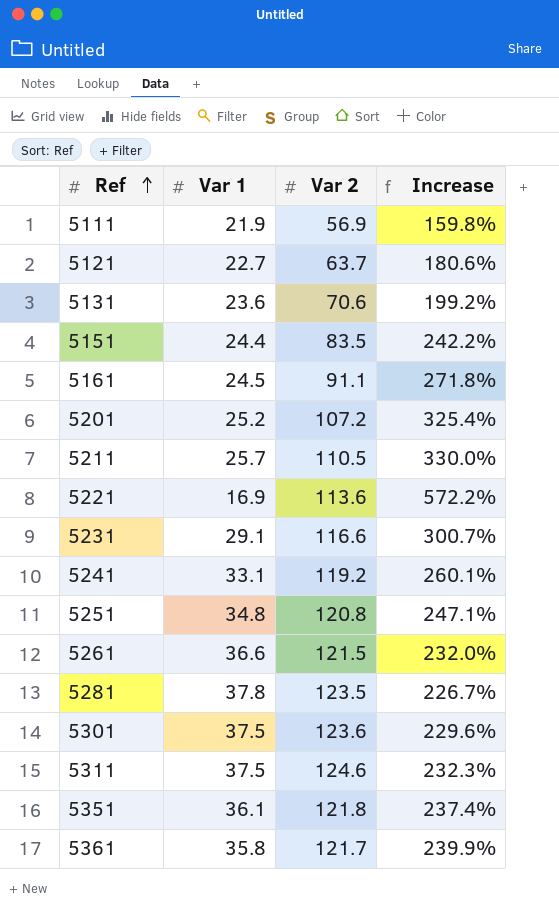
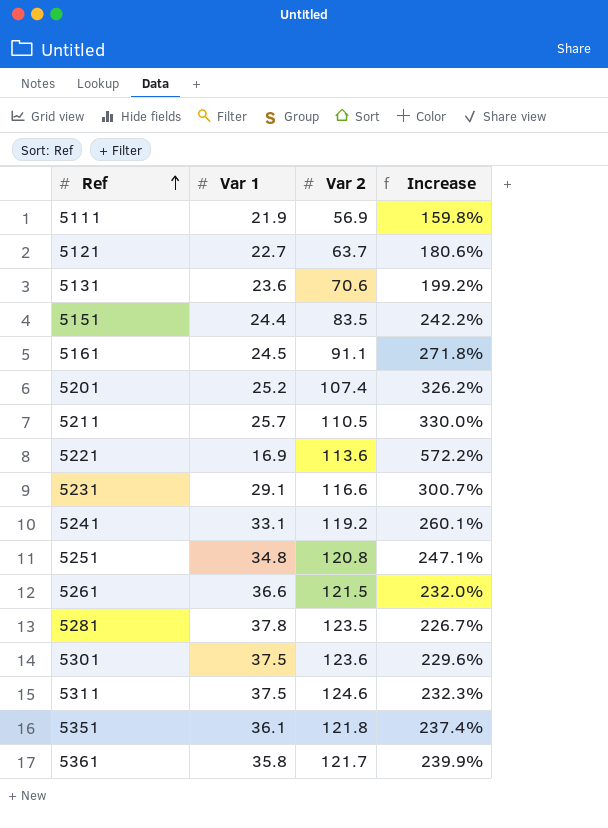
5201 | Var 2: 107.2 -> 107.4
5201 | Increase: 325.4% -> 326.2%

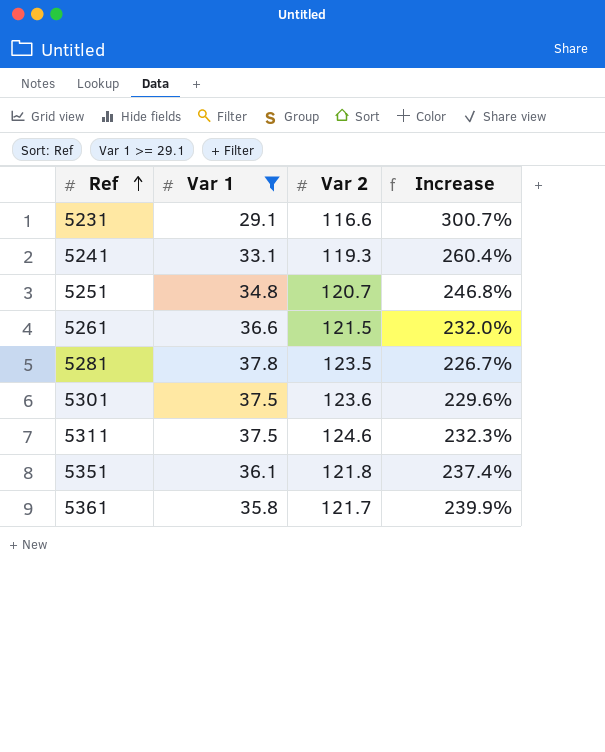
filter: none -> Var 1 >= 29.1
5241 | Var 2: 119.2 -> 119.3
5241 | Increase: 260.1% -> 260.4%
5251 | Var 2: 120.8 -> 120.7
5251 | Increase: 247.1% -> 246.8%

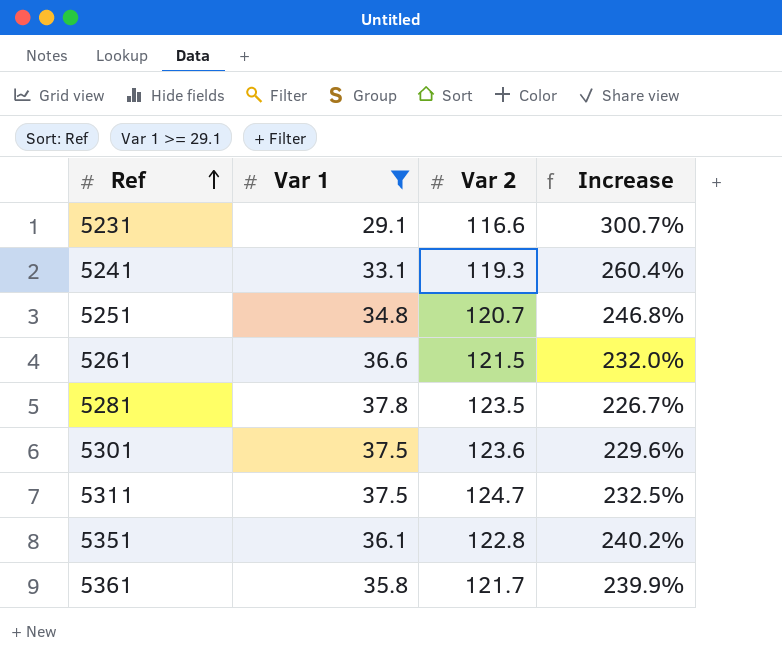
5311 | Var 2: 124.6 -> 124.7
5311 | Increase: 232.3% -> 232.5%
5351 | Var 2: 121.8 -> 122.8
5351 | Increase: 237.4% -> 240.2%

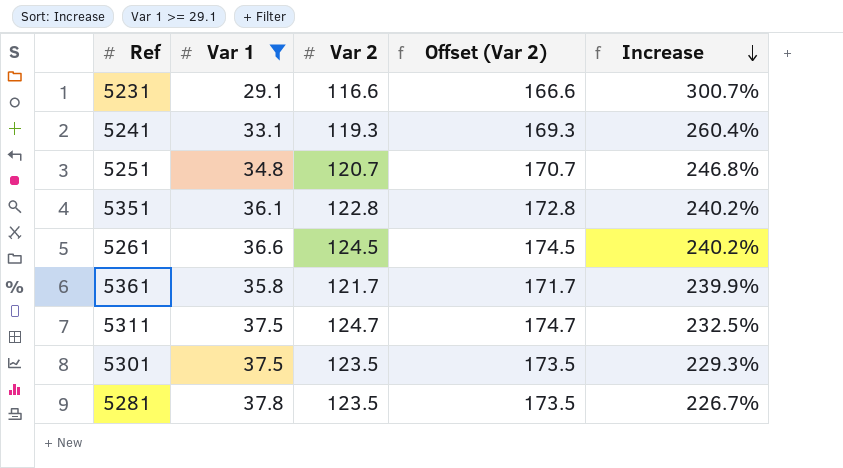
row order: Ref ascending -> Increase descending
column Offset (Var 2) | formula: none -> [Var 2] + 50
5261 | Var 2: 121.5 -> 124.5
5261 | Increase: 232.0% -> 240.2%
5301 | Var 2: 123.6 -> 123.5
5301 | Increase: 229.6% -> 229.3%

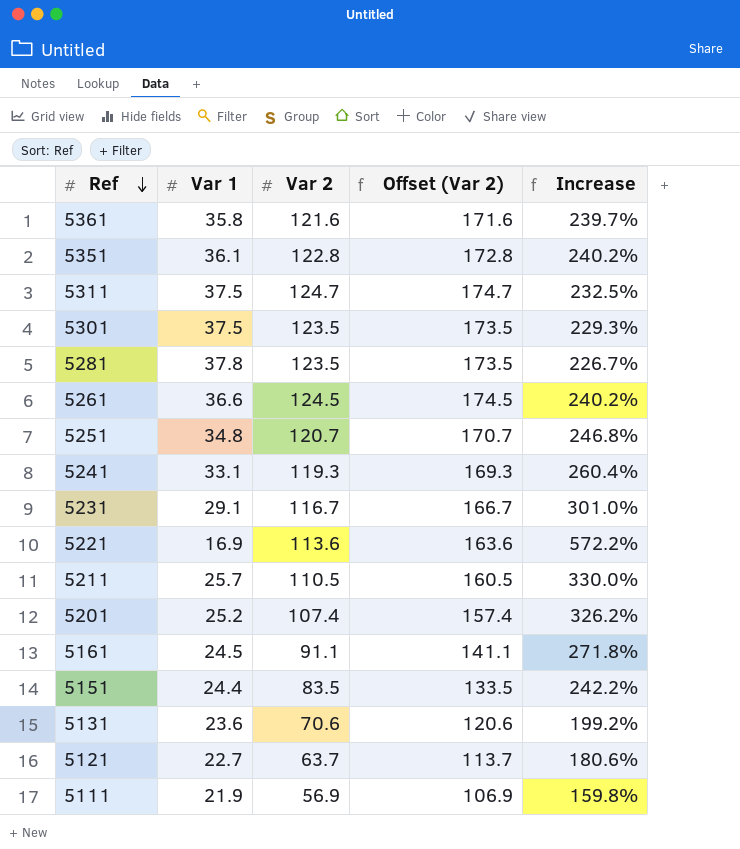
filter: Var 1 >= 29.1 -> none
row order: Increase descending -> Ref descending
5361 | Var 2: 121.7 -> 121.6
5361 | Offset (Var 2): 171.7 -> 171.6
5361 | Increase: 239.9% -> 239.7%
5231 | Var 2: 116.6 -> 116.7
5231 | Offset (Var 2): 166.6 -> 166.7
5231 | Increase: 300.7% -> 301.0%

